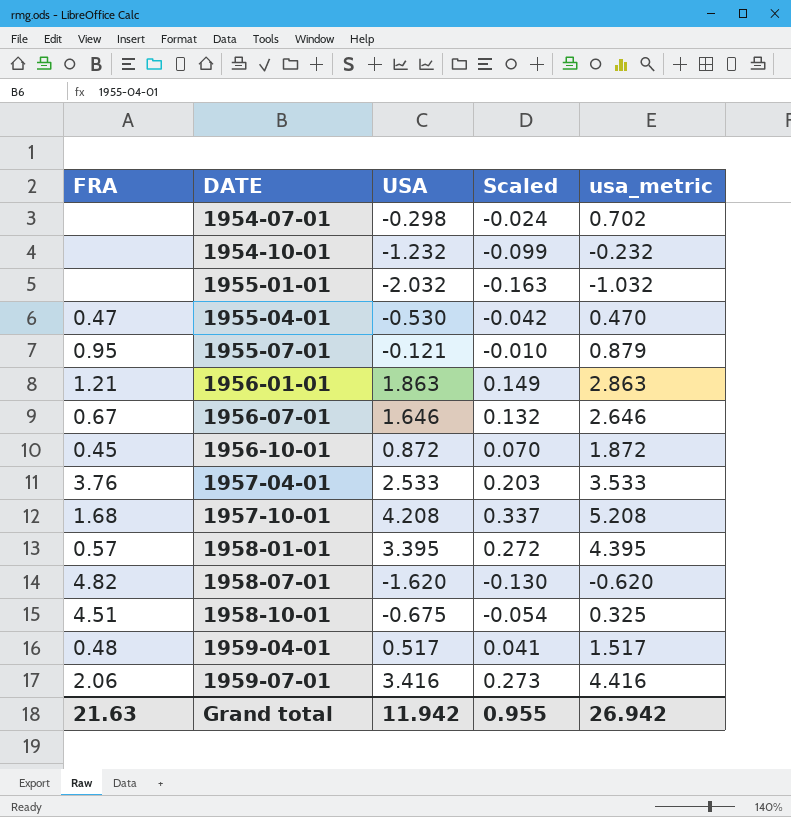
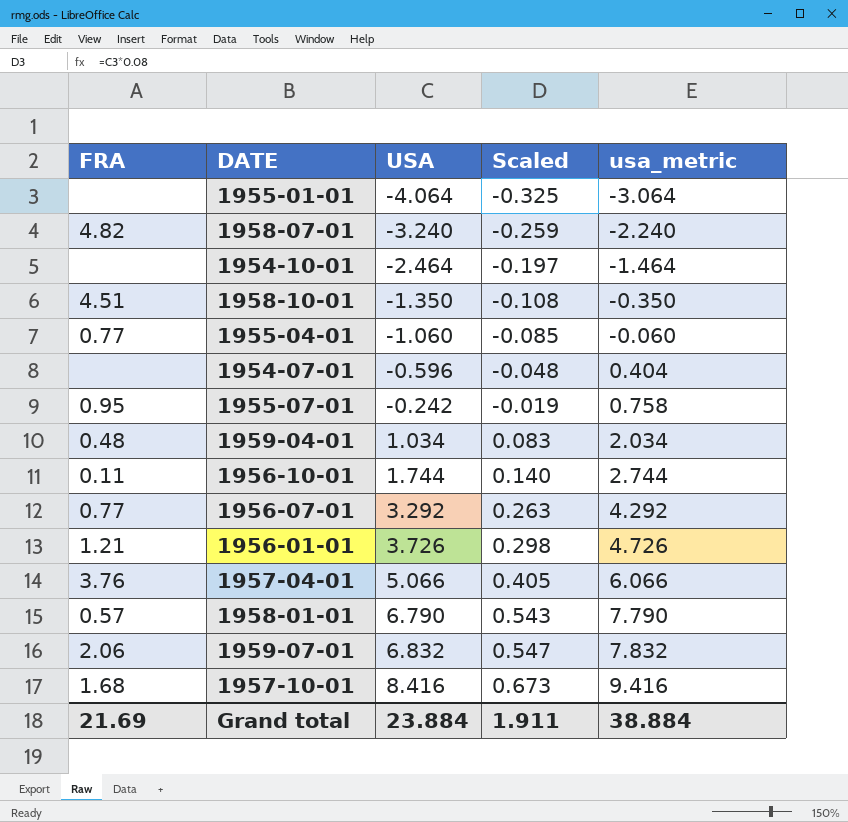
row order: DATE ascending -> USA ascending
1955-01-01 | USA: -2.032 -> -4.064
1955-01-01 | Scaled: -0.163 -> -0.325
1955-01-01 | usa_metric: -1.032 -> -3.064
1958-07-01 | USA: -1.620 -> -3.240
1958-07-01 | Scaled: -0.130 -> -0.259
1958-07-01 | usa_metric: -0.620 -> -2.240
1954-10-01 | USA: -1.232 -> -2.464
1954-10-01 | Scaled: -0.099 -> -0.197
1954-10-01 | usa_metric: -0.232 -> -1.464
1958-10-01 | USA: -0.675 -> -1.350
1958-10-01 | Scaled: -0.054 -> -0.108
1958-10-01 | usa_metric: 0.325 -> -0.350
1955-04-01 | FRA: 0.47 -> 0.77
1955-04-01 | USA: -0.530 -> -1.060
1955-04-01 | Scaled: -0.042 -> -0.085
1955-04-01 | usa_metric: 0.470 -> -0.060
1954-07-01 | USA: -0.298 -> -0.596
1954-07-01 | Scaled: -0.024 -> -0.048
1954-07-01 | usa_metric: 0.702 -> 0.404
1955-07-01 | USA: -0.121 -> -0.242
1955-07-01 | Scaled: -0.010 -> -0.019
1955-07-01 | usa_metric: 0.879 -> 0.758
1959-04-01 | USA: 0.517 -> 1.034
1959-04-01 | Scaled: 0.041 -> 0.083
1959-04-01 | usa_metric: 1.517 -> 2.034
1956-10-01 | FRA: 0.45 -> 0.11
1956-10-01 | USA: 0.872 -> 1.744
1956-10-01 | Scaled: 0.070 -> 0.140
1956-10-01 | usa_metric: 1.872 -> 2.744
1956-07-01 | FRA: 0.67 -> 0.77
1956-07-01 | USA: 1.646 -> 3.292
1956-07-01 | Scaled: 0.132 -> 0.263
1956-07-01 | usa_metric: 2.646 -> 4.292
1956-01-01 | USA: 1.863 -> 3.726
1956-01-01 | Scaled: 0.149 -> 0.298
1956-01-01 | usa_metric: 2.863 -> 4.726
1957-04-01 | USA: 2.533 -> 5.066
1957-04-01 | Scaled: 0.203 -> 0.405
1957-04-01 | usa_metric: 3.533 -> 6.066
1958-01-01 | USA: 3.395 -> 6.790
1958-01-01 | Scaled: 0.272 -> 0.543
1958-01-01 | usa_metric: 4.395 -> 7.790
1959-07-01 | USA: 3.416 -> 6.832
1959-07-01 | Scaled: 0.273 -> 0.547
1959-07-01 | usa_metric: 4.416 -> 7.832
1957-10-01 | USA: 4.208 -> 8.416
1957-10-01 | Scaled: 0.337 -> 0.673
1957-10-01 | usa_metric: 5.208 -> 9.416
Grand total | FRA: 21.63 -> 21.69
Grand total | USA: 11.942 -> 23.884
Grand total | Scaled: 0.955 -> 1.911
Grand total | usa_metric: 26.942 -> 38.884

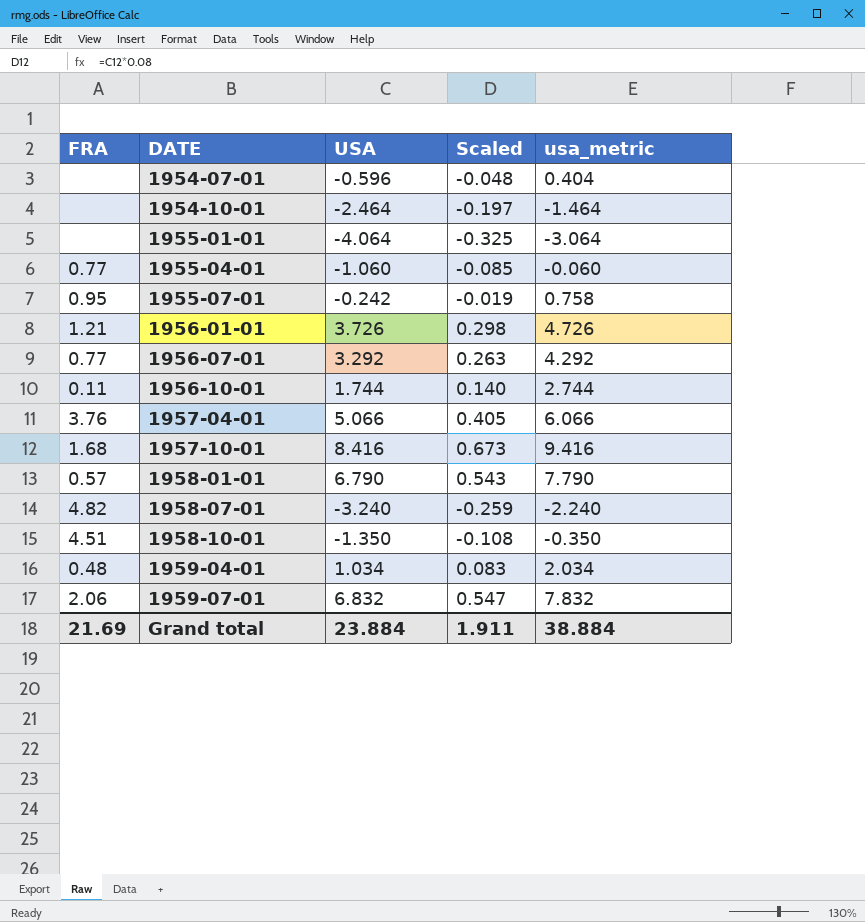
row order: USA ascending -> DATE ascending

